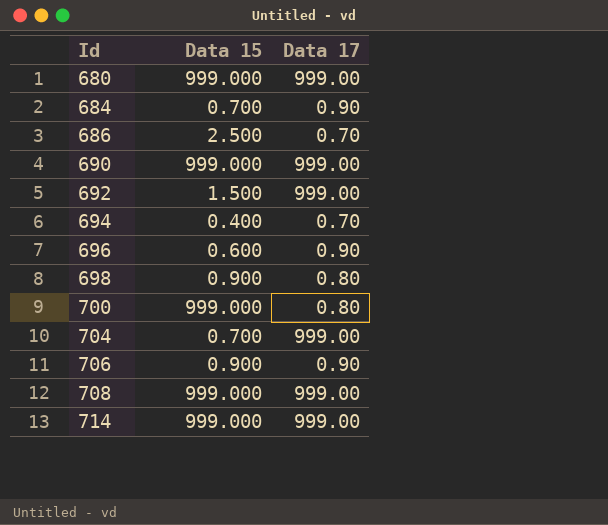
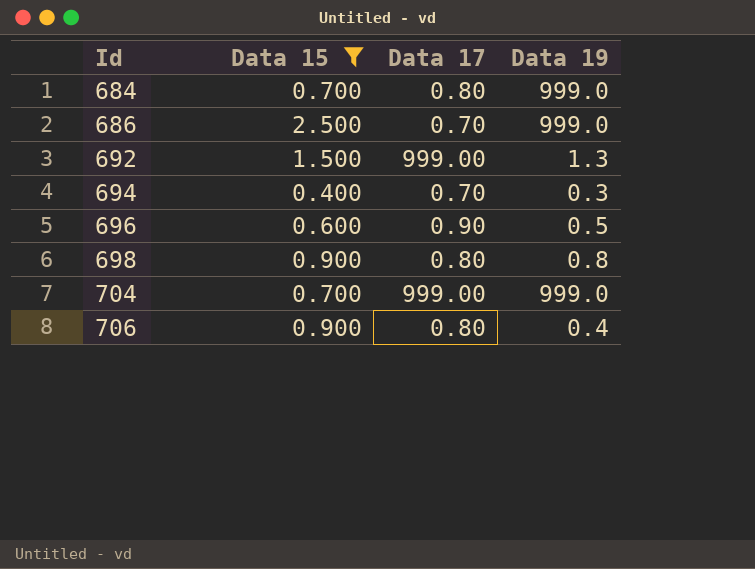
filter: none -> Data 15 != 999.000
column Data 19 | position: none -> 4
684 | Data 17: 0.90 -> 0.80
706 | Data 17: 0.90 -> 0.80

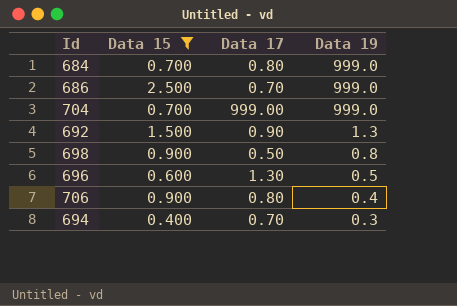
row order: Id ascending -> Data 19 descending
692 | Data 17: 999.00 -> 0.90
698 | Data 17: 0.80 -> 0.50
696 | Data 17: 0.90 -> 1.30

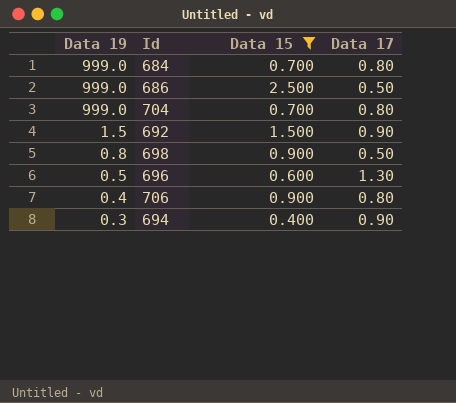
column Data 19 | position: 4 -> 1
686 | Data 17: 0.70 -> 0.50
704 | Data 17: 999.00 -> 0.80
692 | Data 19: 1.3 -> 1.5
694 | Data 17: 0.70 -> 0.90

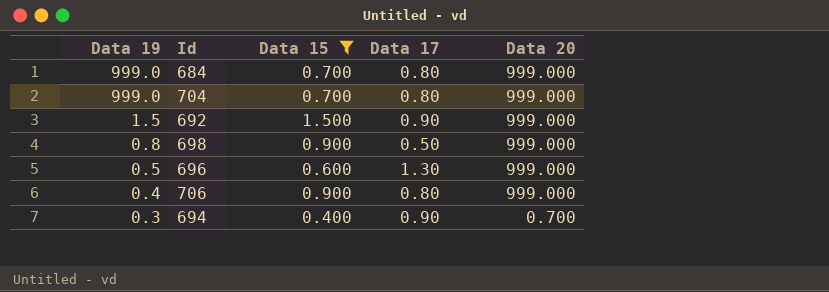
column Data 20 | position: none -> 5
row 686: 999.0 | 2.500 | 0.50 -> none

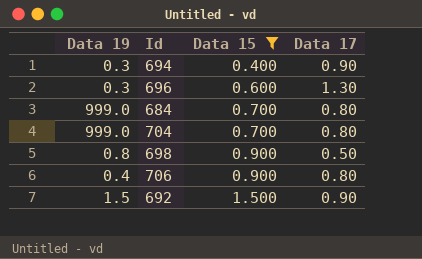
row order: Data 19 descending -> Data 15 ascending
column Data 20 | position: 5 -> none
696 | Data 19: 0.5 -> 0.3

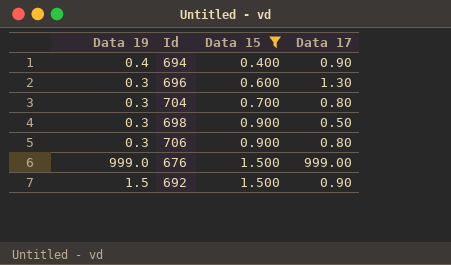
row 684: 999.0 | 0.700 | 0.80 -> none
694 | Data 19: 0.3 -> 0.4
704 | Data 19: 999.0 -> 0.3
698 | Data 19: 0.8 -> 0.3
706 | Data 19: 0.4 -> 0.3
row 676: none -> 999.0 | 1.500 | 999.00

